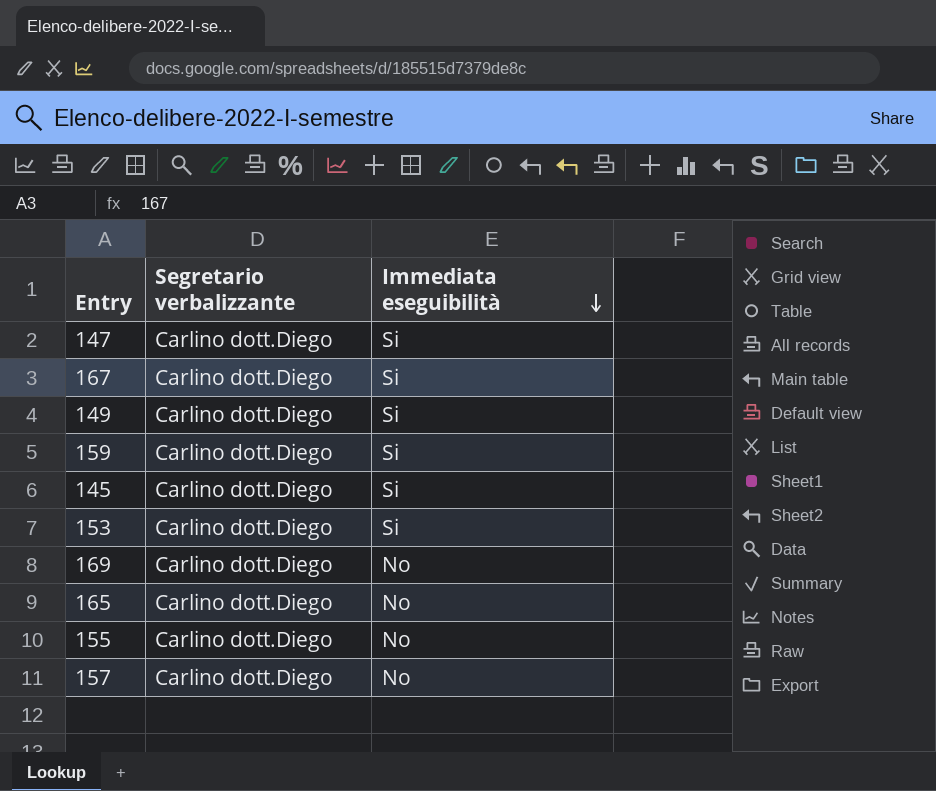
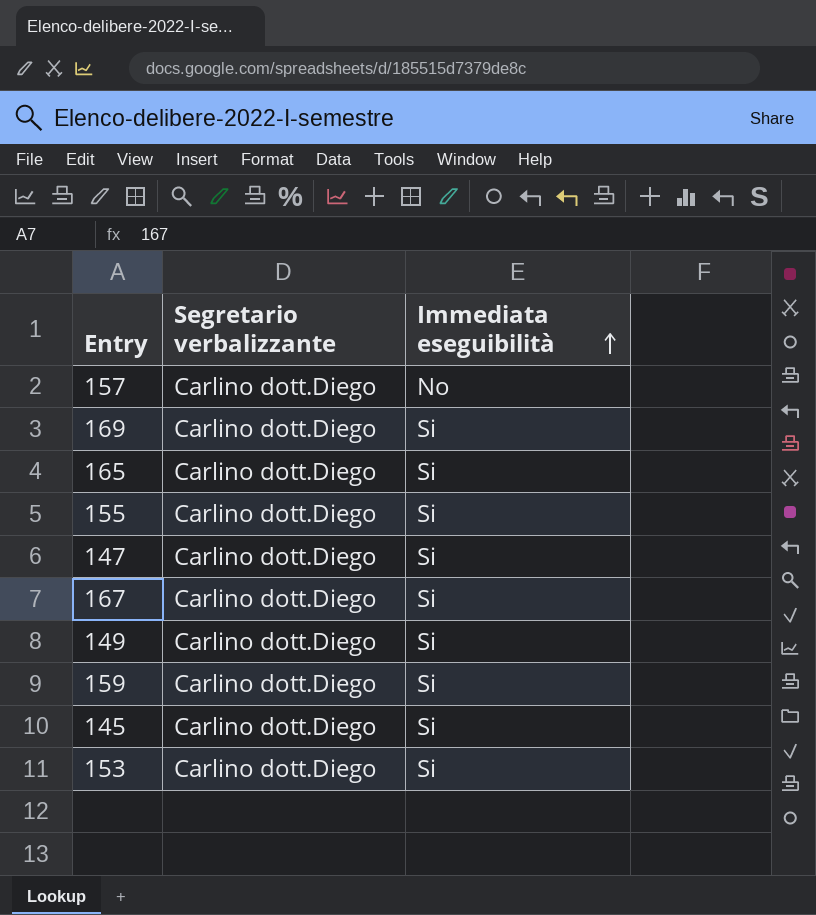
row order: Immediata eseguibilità descending -> Immediata eseguibilità ascending
169 | Immediata eseguibilità: No -> Si
165 | Immediata eseguibilità: No -> Si
155 | Immediata eseguibilità: No -> Si

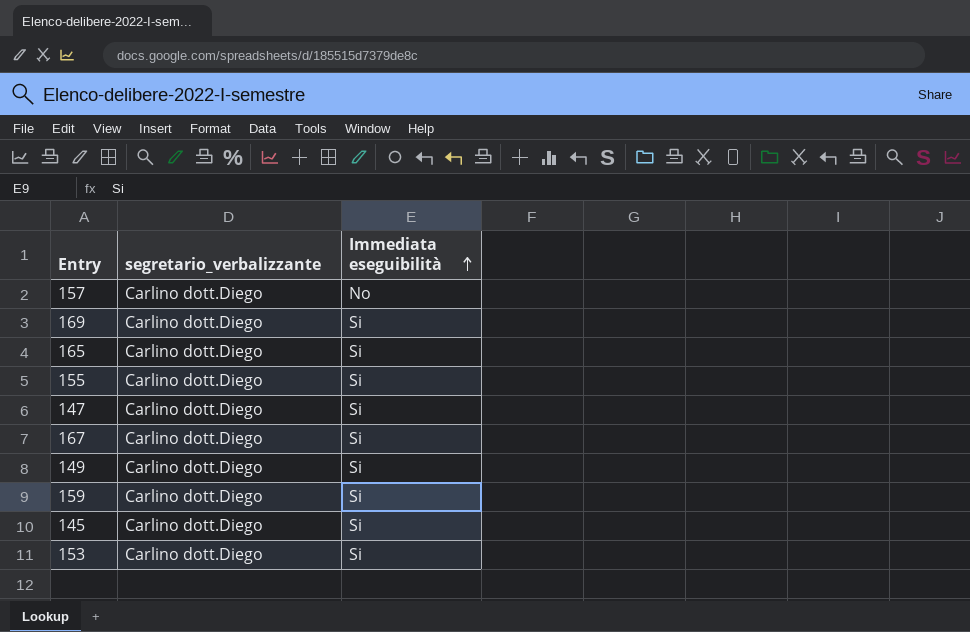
column name: Segretario verbalizzante -> segretario_verbalizzante

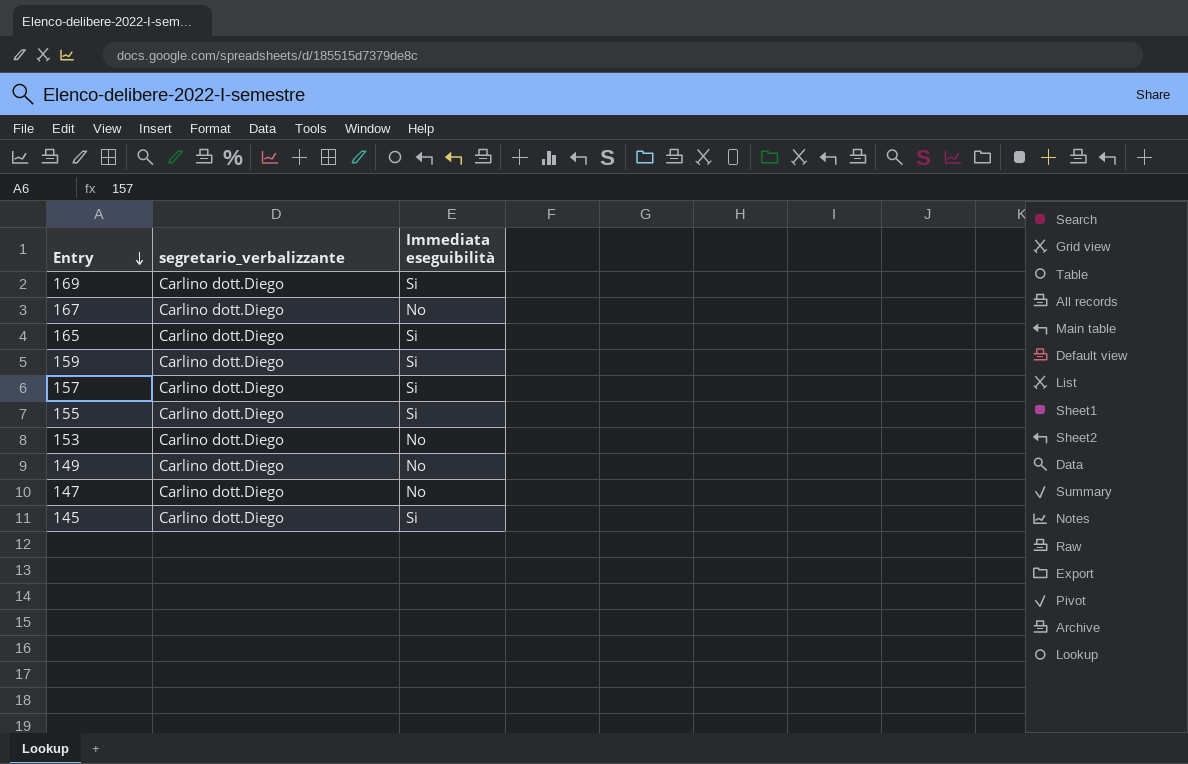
row order: Immediata eseguibilità ascending -> Entry descending
167 | Immediata eseguibilità: Si -> No
157 | Immediata eseguibilità: No -> Si
153 | Immediata eseguibilità: Si -> No
149 | Immediata eseguibilità: Si -> No
147 | Immediata eseguibilità: Si -> No

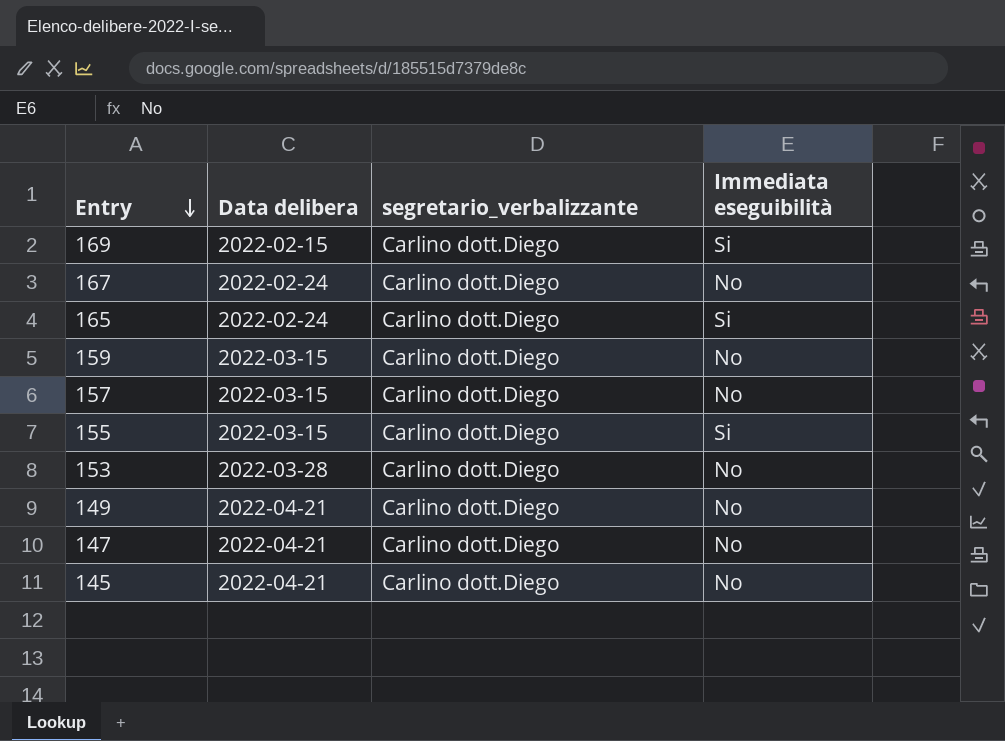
column Data delibera | position: none -> 2
159 | Immediata eseguibilità: Si -> No
157 | Immediata eseguibilità: Si -> No
145 | Immediata eseguibilità: Si -> No

